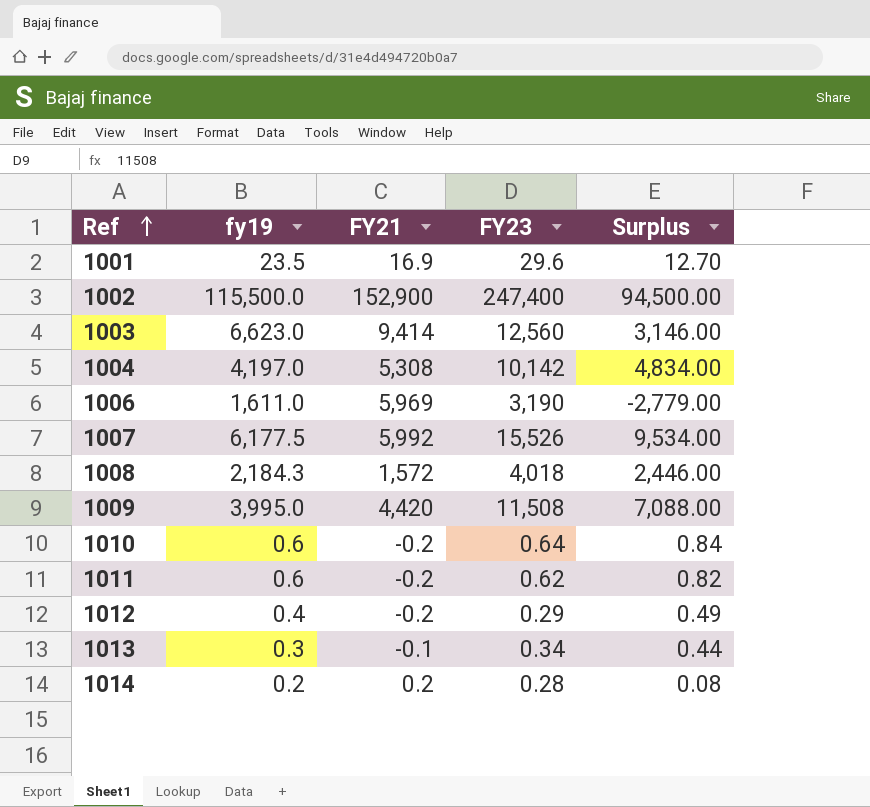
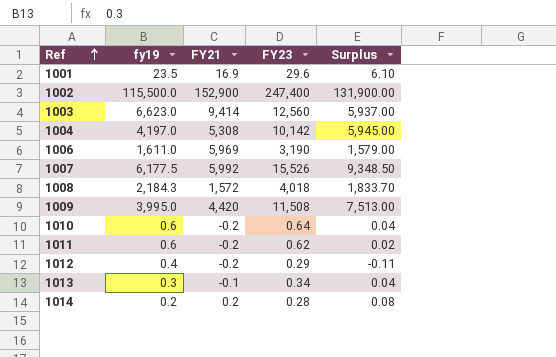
column Surplus | formula: [FY23] - [FY21] -> [FY23] - [fy19]

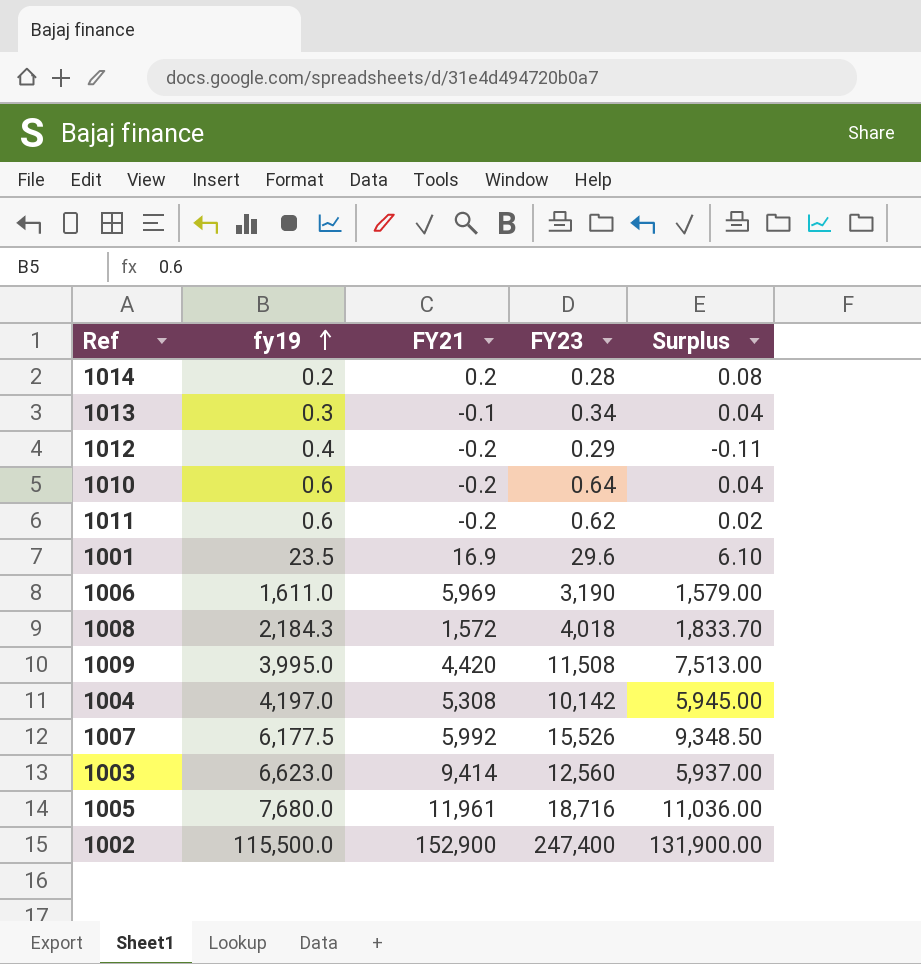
row order: Ref ascending -> fy19 ascending
row 1005: none -> 7,680.0 | 11,961 | 18,716 | 11,036.00

